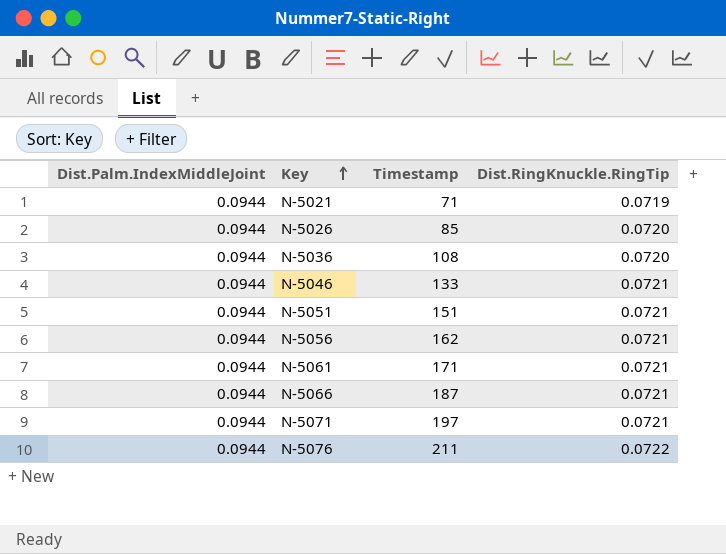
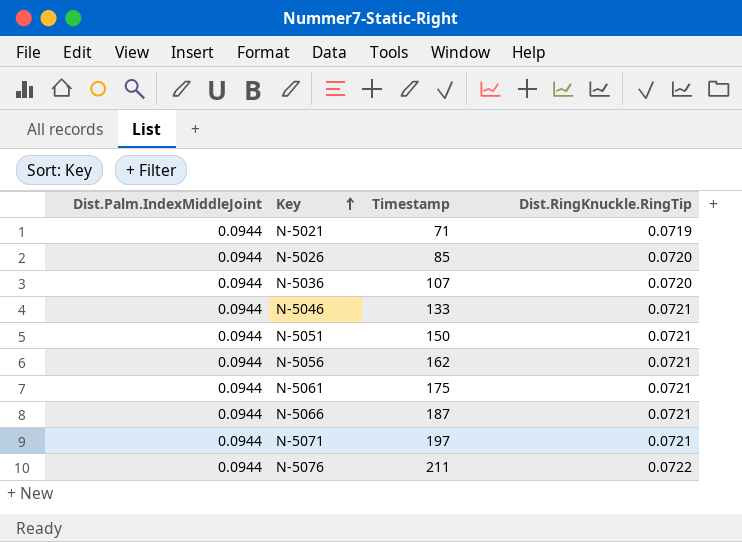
N-5036 | Timestamp: 108 -> 107
N-5051 | Timestamp: 151 -> 150
N-5061 | Timestamp: 171 -> 175

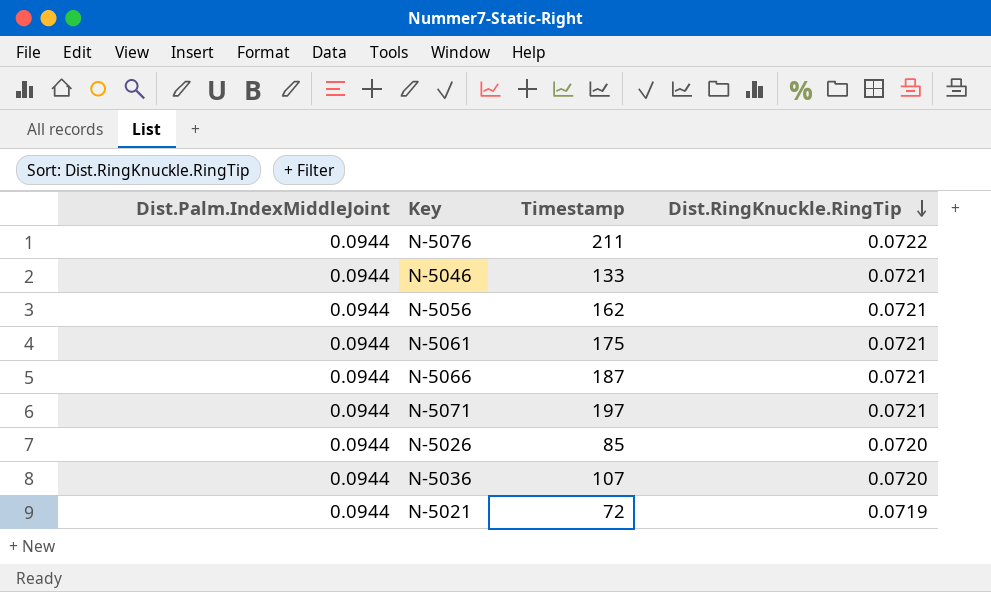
row order: Key ascending -> Dist.RingKnuckle.RingTip descending
row N-5051: 0.0944 | 150 | 0.0721 -> none
N-5021 | Timestamp: 71 -> 72

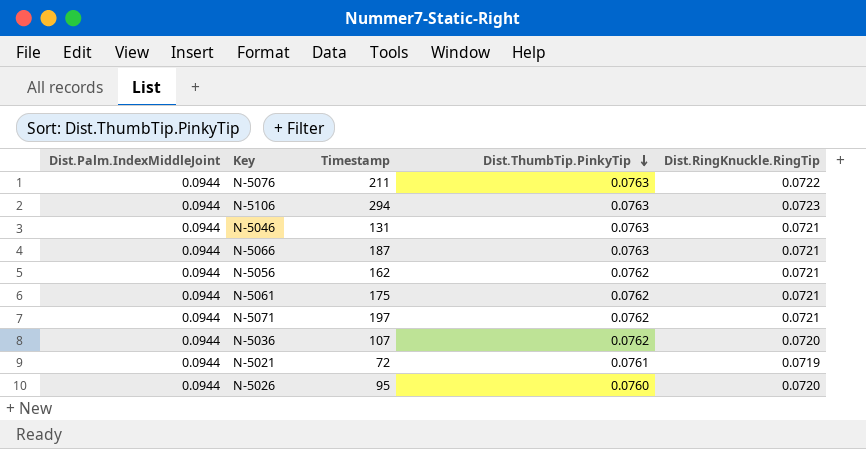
row order: Dist.RingKnuckle.RingTip descending -> Dist.ThumbTip.PinkyTip descending
column Dist.ThumbTip.PinkyTip | position: none -> 4
row N-5106: none -> 0.0944 | 294 | 0.0763 | 0.0723
N-5046 | Timestamp: 133 -> 131
N-5026 | Timestamp: 85 -> 95

